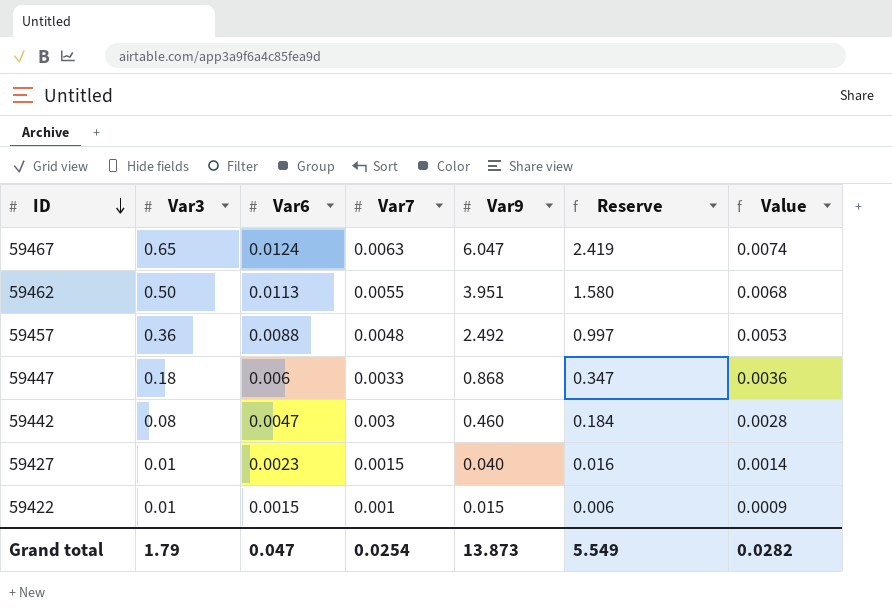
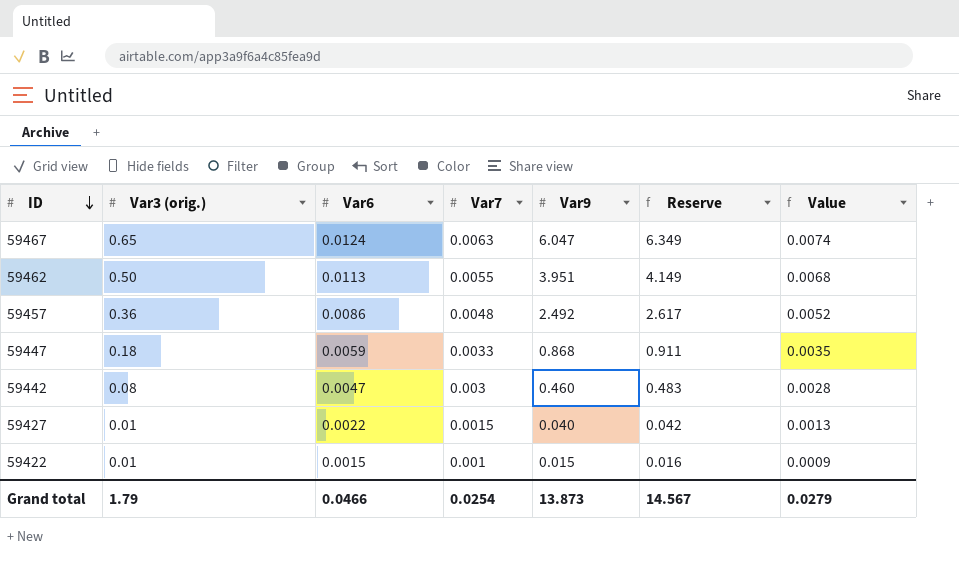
column name: Var3 -> Var3 (orig.)
column Reserve | formula: [Var9] * 0.4 -> [Var9] * 1.05
59457 | Var6: 0.0088 -> 0.0086
59457 | Value: 0.0053 -> 0.0052
59447 | Var6: 0.006 -> 0.0059
59447 | Value: 0.0036 -> 0.0035
59427 | Var6: 0.0023 -> 0.0022
59427 | Value: 0.0014 -> 0.0013
Grand total | Var6: 0.047 -> 0.0466
Grand total | Reserve: 5.549 -> 14.567
Grand total | Value: 0.0282 -> 0.0279

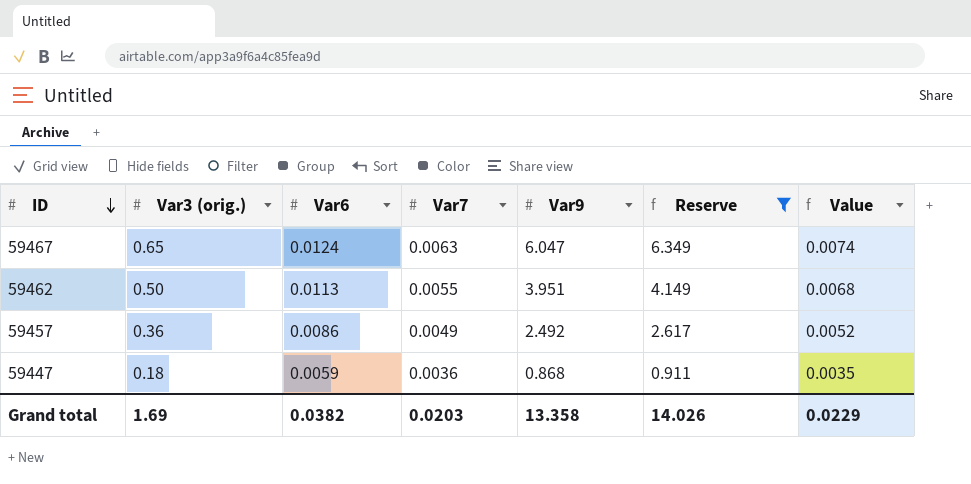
filter: none -> Reserve >= 0.911
59457 | Var7: 0.0048 -> 0.0049
59447 | Var7: 0.0033 -> 0.0036
Grand total | Var3 (orig.): 1.79 -> 1.69
Grand total | Var6: 0.0466 -> 0.0382
Grand total | Var7: 0.0254 -> 0.0203
Grand total | Var9: 13.873 -> 13.358
Grand total | Reserve: 14.567 -> 14.026
Grand total | Value: 0.0279 -> 0.0229

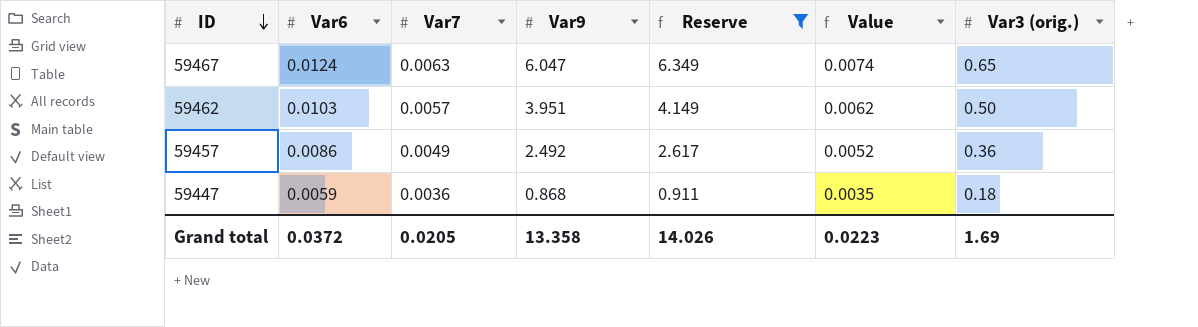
column Var3 (orig.) | position: 2 -> 7
59462 | Var6: 0.0113 -> 0.0103
59462 | Var7: 0.0055 -> 0.0057
59462 | Value: 0.0068 -> 0.0062
Grand total | Var6: 0.0382 -> 0.0372
Grand total | Var7: 0.0203 -> 0.0205
Grand total | Value: 0.0229 -> 0.0223

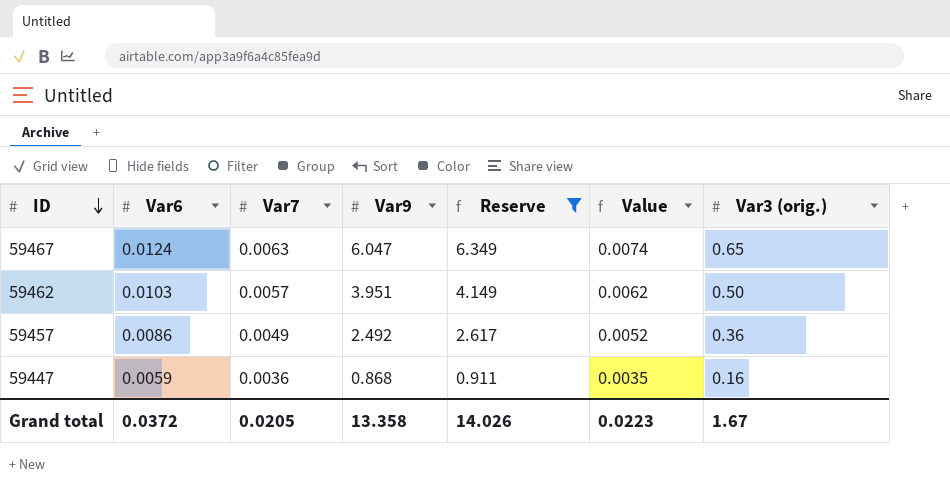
59447 | Var3 (orig.): 0.18 -> 0.16
Grand total | Var3 (orig.): 1.69 -> 1.67

